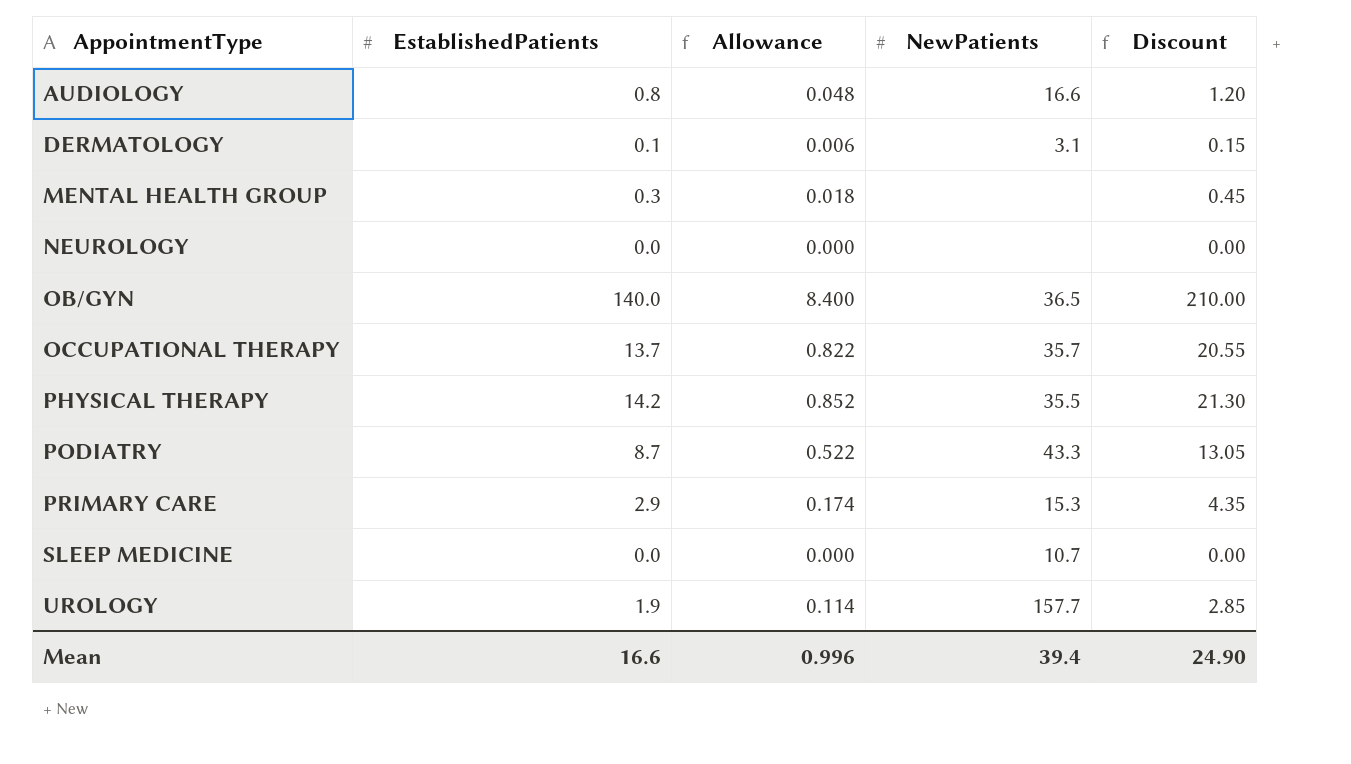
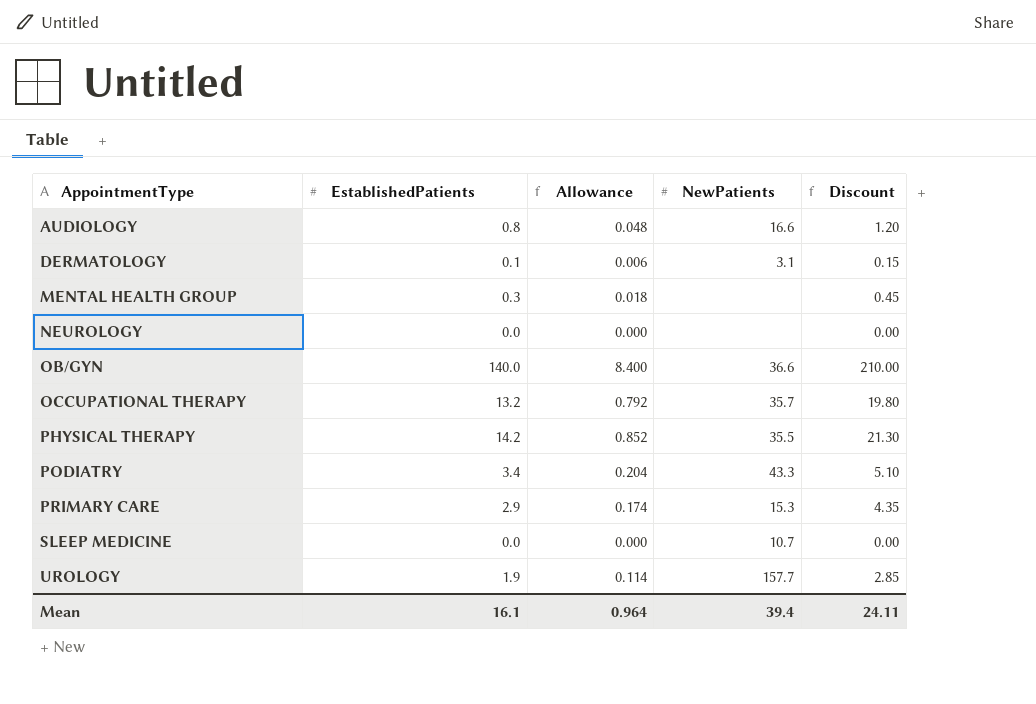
OB/GYN | NewPatients: 36.5 -> 36.6
OCCUPATIONAL THERAPY | EstablishedPatients: 13.7 -> 13.2
OCCUPATIONAL THERAPY | Allowance: 0.822 -> 0.792
OCCUPATIONAL THERAPY | Discount: 20.55 -> 19.80
PODIATRY | EstablishedPatients: 8.7 -> 3.4
PODIATRY | Allowance: 0.522 -> 0.204
PODIATRY | Discount: 13.05 -> 5.10
Mean | EstablishedPatients: 16.6 -> 16.1
Mean | Allowance: 0.996 -> 0.964
Mean | Discount: 24.90 -> 24.11

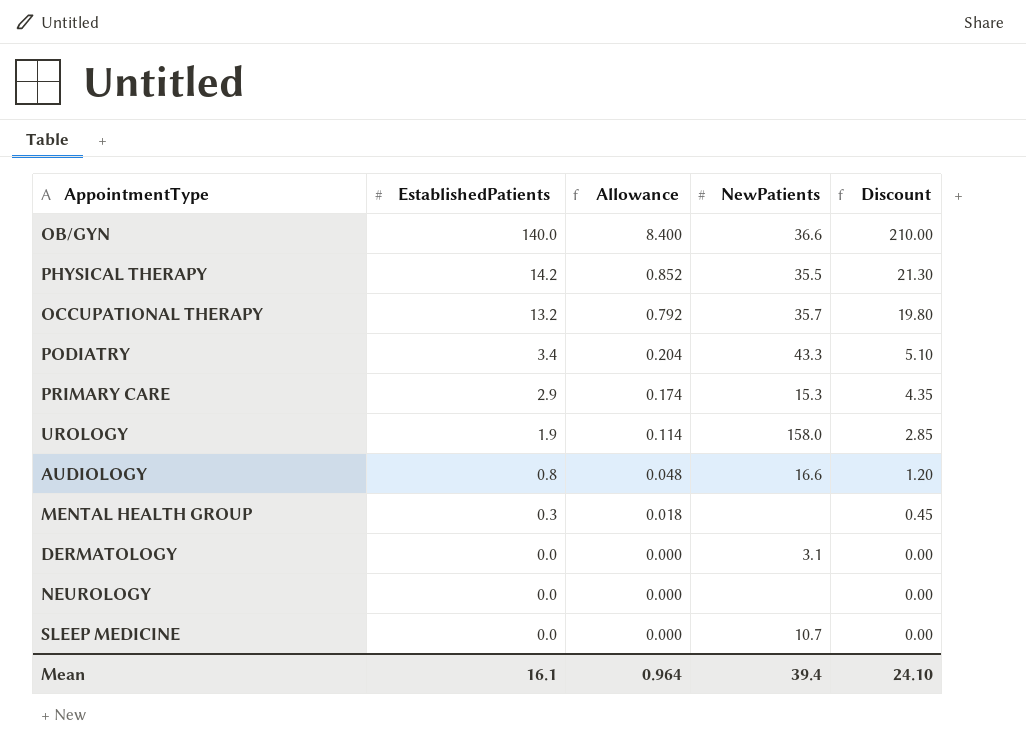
row order: AppointmentType ascending -> EstablishedPatients descending
UROLOGY | NewPatients: 157.7 -> 158.0
DERMATOLOGY | EstablishedPatients: 0.1 -> 0.0
DERMATOLOGY | Allowance: 0.006 -> 0.000
DERMATOLOGY | Discount: 0.15 -> 0.00
Mean | Discount: 24.11 -> 24.10

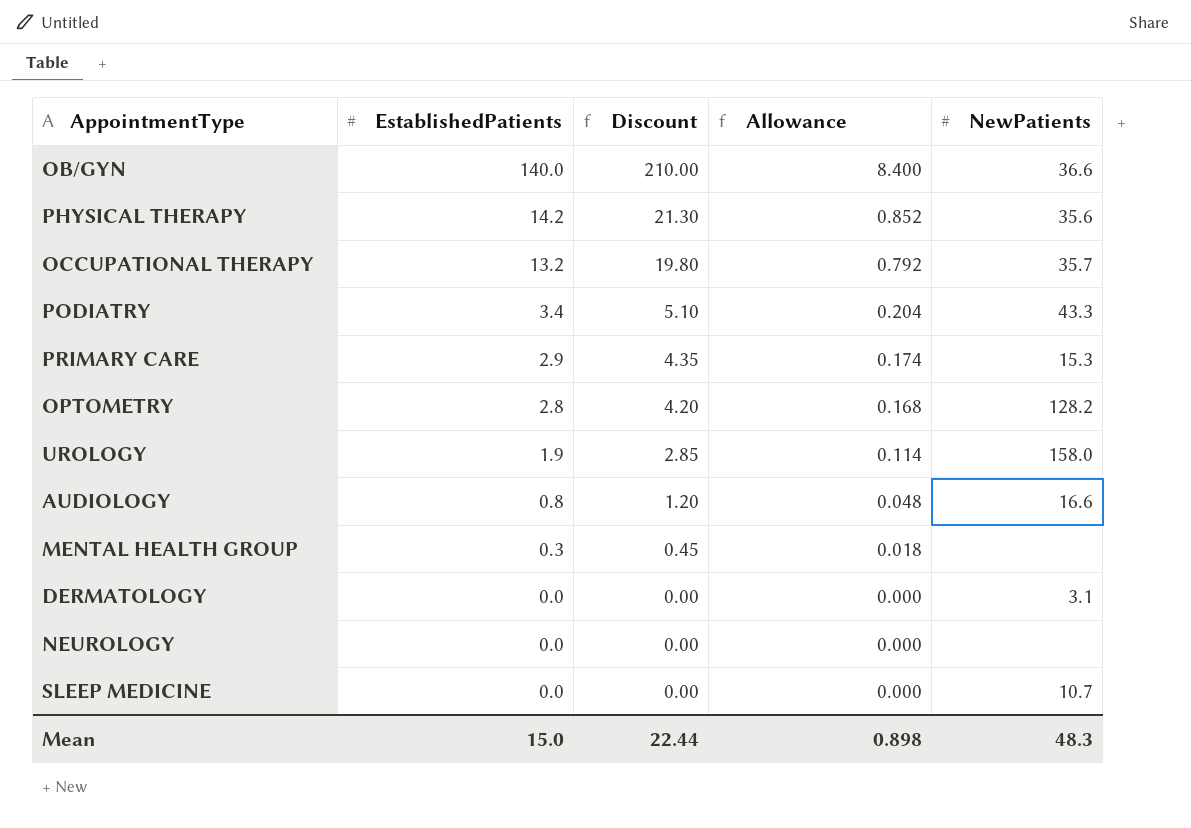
column Discount | position: 5 -> 3
PHYSICAL THERAPY | NewPatients: 35.5 -> 35.6
row OPTOMETRY: none -> 2.8 | 4.20 | 0.168 | 128.2
Mean | EstablishedPatients: 16.1 -> 15.0
Mean | Discount: 24.10 -> 22.44
Mean | Allowance: 0.964 -> 0.898
Mean | NewPatients: 39.4 -> 48.3

